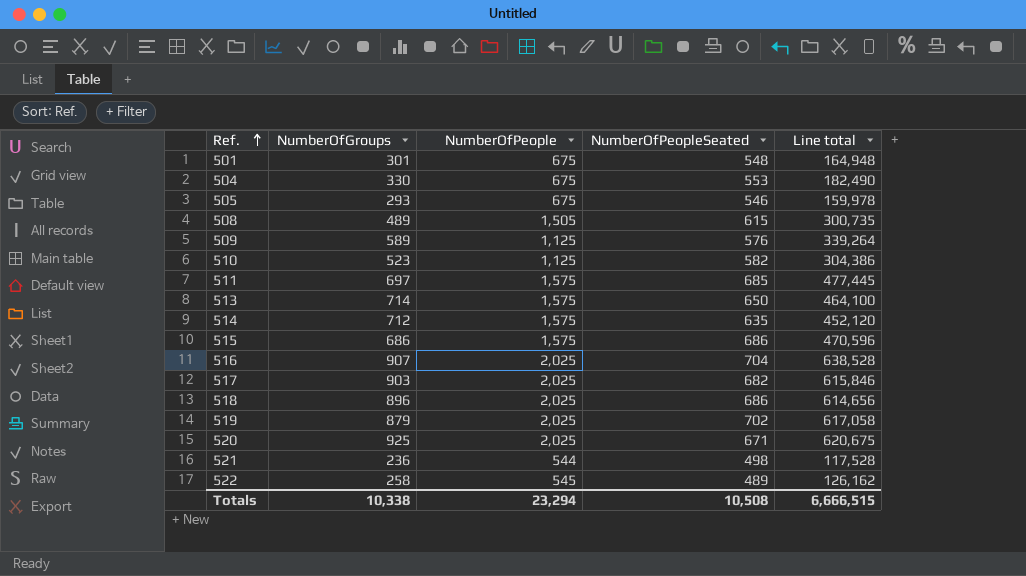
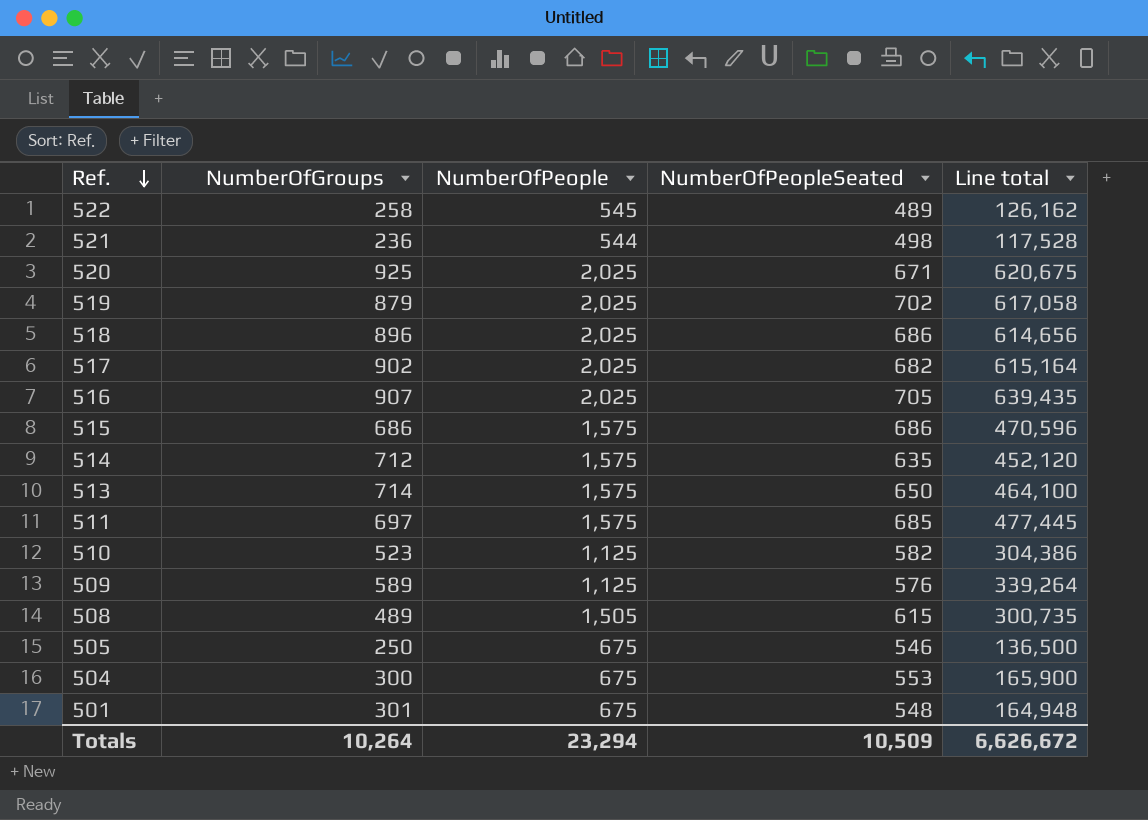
row order: Ref. ascending -> Ref. descending
517 | NumberOfGroups: 903 -> 902
517 | Line total: 615,846 -> 615,164
516 | NumberOfPeopleSeated: 704 -> 705
516 | Line total: 638,528 -> 639,435
505 | NumberOfGroups: 293 -> 250
505 | Line total: 159,978 -> 136,500
504 | NumberOfGroups: 330 -> 300
504 | Line total: 182,490 -> 165,900
Totals | NumberOfGroups: 10,338 -> 10,264
Totals | NumberOfPeopleSeated: 10,508 -> 10,509
Totals | Line total: 6,666,515 -> 6,626,672

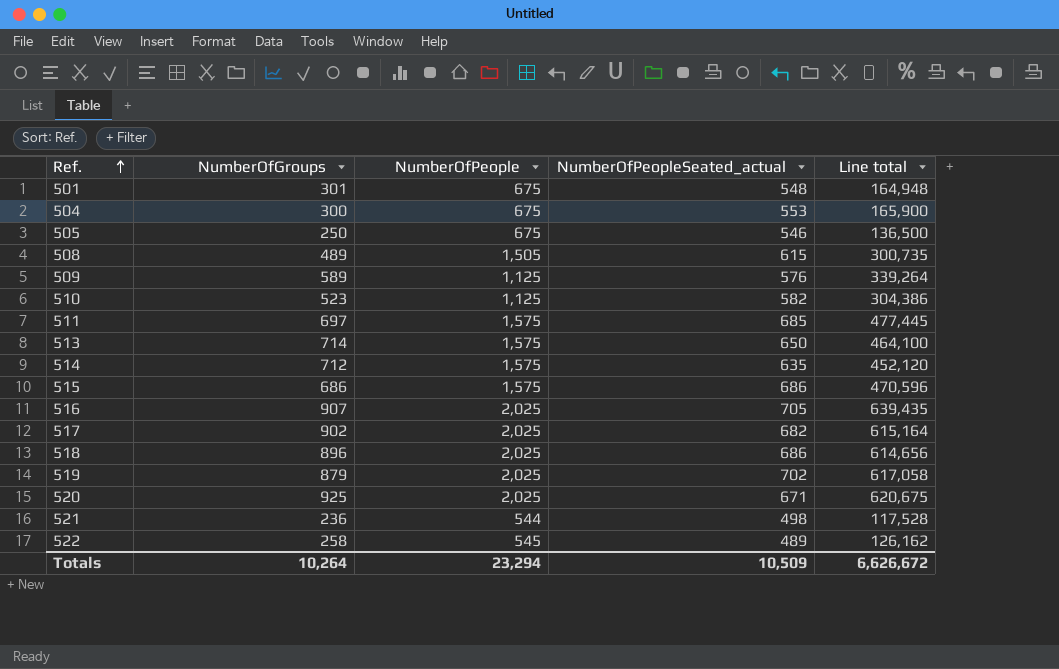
row order: Ref. descending -> Ref. ascending
column name: NumberOfPeopleSeated -> NumberOfPeopleSeated_actual

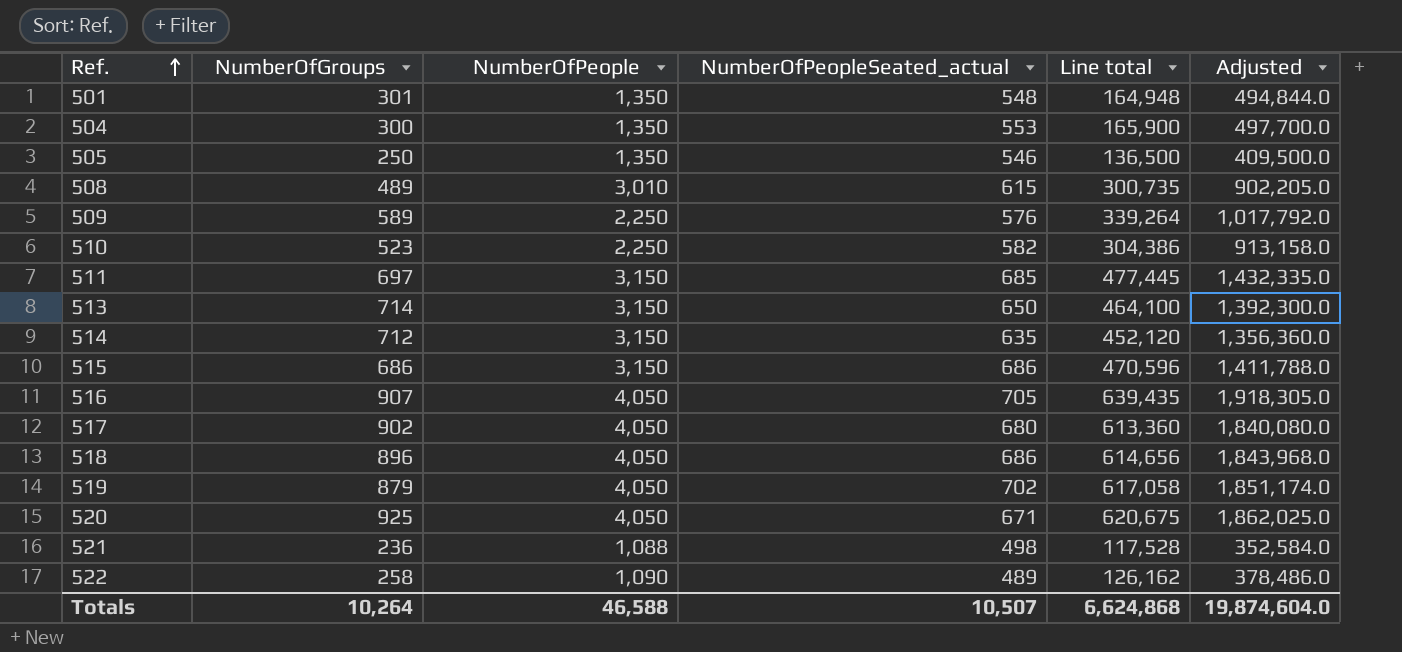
column Adjusted | formula: none -> [Line total] * 3
501 | NumberOfPeople: 675 -> 1,350
504 | NumberOfPeople: 675 -> 1,350
505 | NumberOfPeople: 675 -> 1,350
508 | NumberOfPeople: 1,505 -> 3,010
509 | NumberOfPeople: 1,125 -> 2,250
510 | NumberOfPeople: 1,125 -> 2,250
511 | NumberOfPeople: 1,575 -> 3,150
513 | NumberOfPeople: 1,575 -> 3,150
514 | NumberOfPeople: 1,575 -> 3,150
515 | NumberOfPeople: 1,575 -> 3,150
516 | NumberOfPeople: 2,025 -> 4,050
517 | NumberOfPeople: 2,025 -> 4,050
517 | NumberOfPeopleSeated_actual: 682 -> 680
517 | Line total: 615,164 -> 613,360
518 | NumberOfPeople: 2,025 -> 4,050
519 | NumberOfPeople: 2,025 -> 4,050
520 | NumberOfPeople: 2,025 -> 4,050
521 | NumberOfPeople: 544 -> 1,088
522 | NumberOfPeople: 545 -> 1,090
Totals | NumberOfPeople: 23,294 -> 46,588
Totals | NumberOfPeopleSeated_actual: 10,509 -> 10,507
Totals | Line total: 6,626,672 -> 6,624,868

